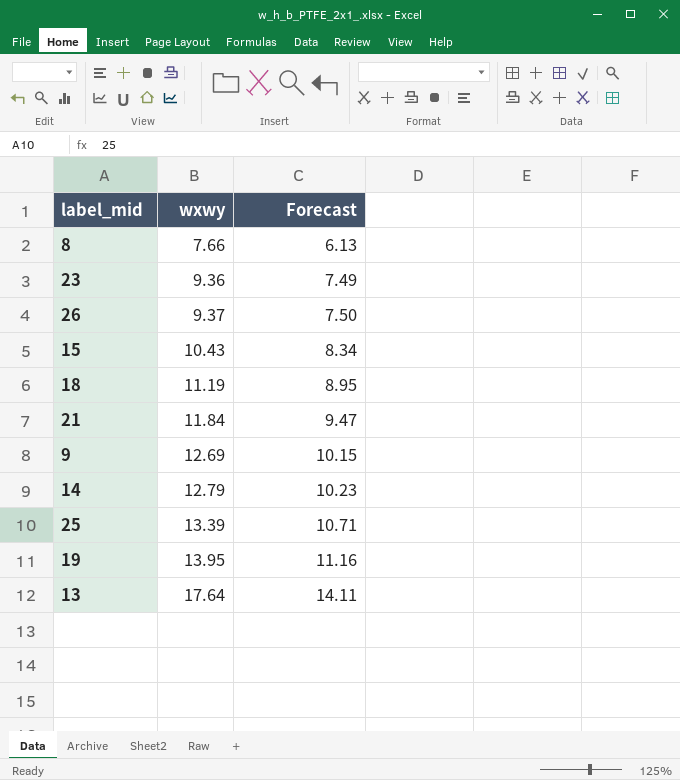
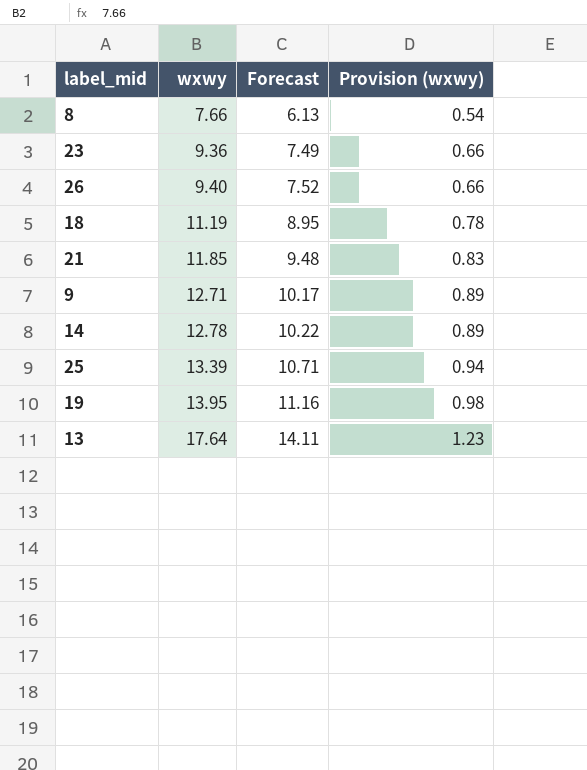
column Provision (wxwy) | formula: none -> [wxwy] * 0.07
row 15: 10.43 | 8.34 -> none
26 | wxwy: 9.37 -> 9.40
26 | Forecast: 7.50 -> 7.52
21 | wxwy: 11.84 -> 11.85
21 | Forecast: 9.47 -> 9.48
9 | wxwy: 12.69 -> 12.71
9 | Forecast: 10.15 -> 10.17
14 | wxwy: 12.79 -> 12.78
14 | Forecast: 10.23 -> 10.22

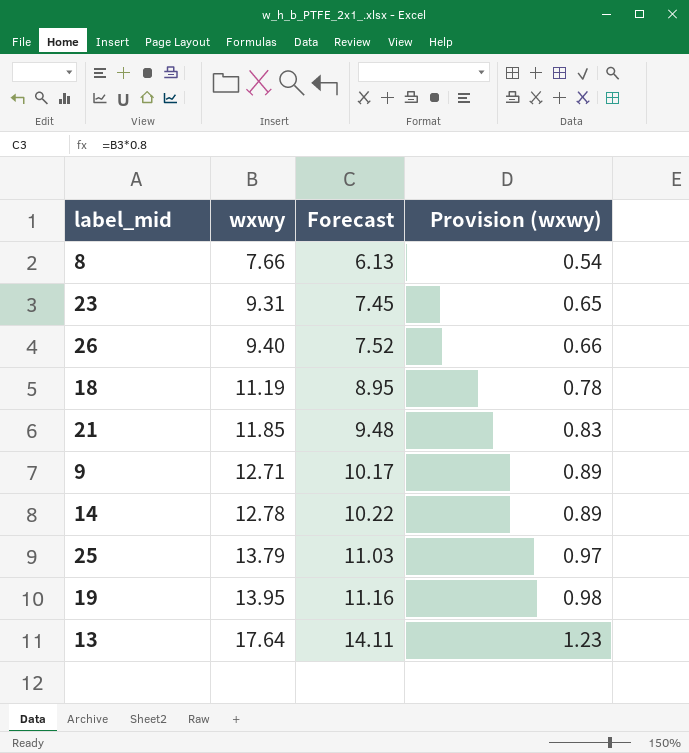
23 | wxwy: 9.36 -> 9.31
23 | Forecast: 7.49 -> 7.45
23 | Provision (wxwy): 0.66 -> 0.65
25 | wxwy: 13.39 -> 13.79
25 | Forecast: 10.71 -> 11.03
25 | Provision (wxwy): 0.94 -> 0.97

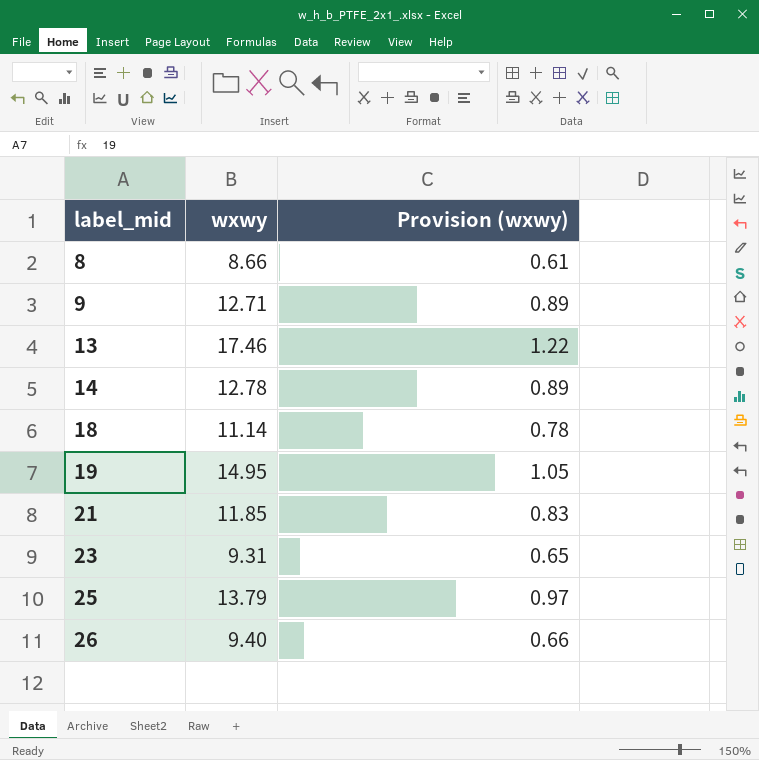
row order: wxwy ascending -> label_mid ascending
column Forecast | formula: [wxwy] * 0.8 -> none
8 | wxwy: 7.66 -> 8.66
8 | Provision (wxwy): 0.54 -> 0.61
13 | wxwy: 17.64 -> 17.46
13 | Provision (wxwy): 1.23 -> 1.22
18 | wxwy: 11.19 -> 11.14
19 | wxwy: 13.95 -> 14.95
19 | Provision (wxwy): 0.98 -> 1.05

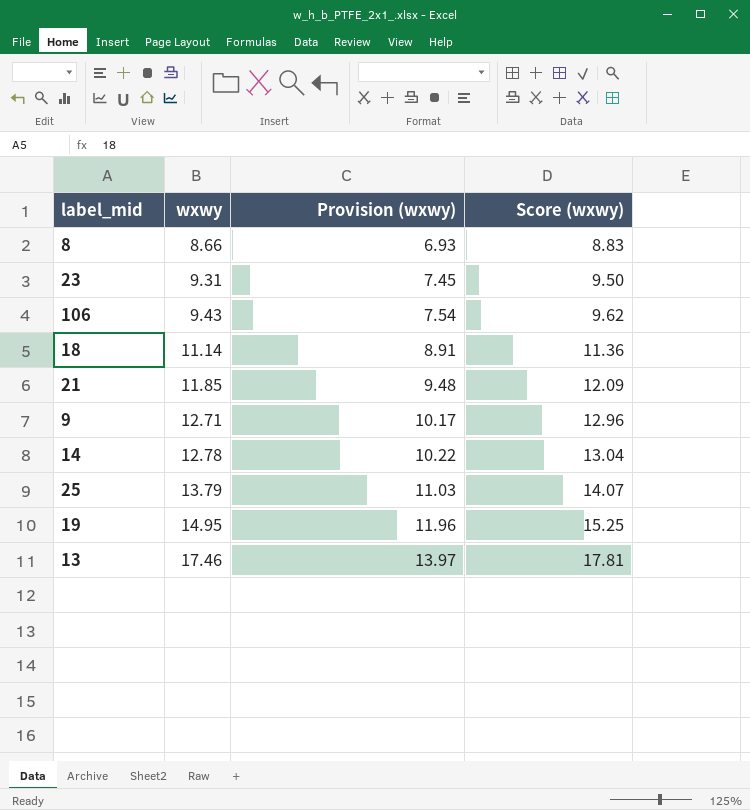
row order: label_mid ascending -> wxwy ascending
column Provision (wxwy) | formula: [wxwy] * 0.07 -> [wxwy] * 0.8
column Score (wxwy) | formula: none -> [wxwy] * 1.02
row 26: 9.40 | 0.66 -> none
row 106: none -> 9.43 | 7.54 | 9.62

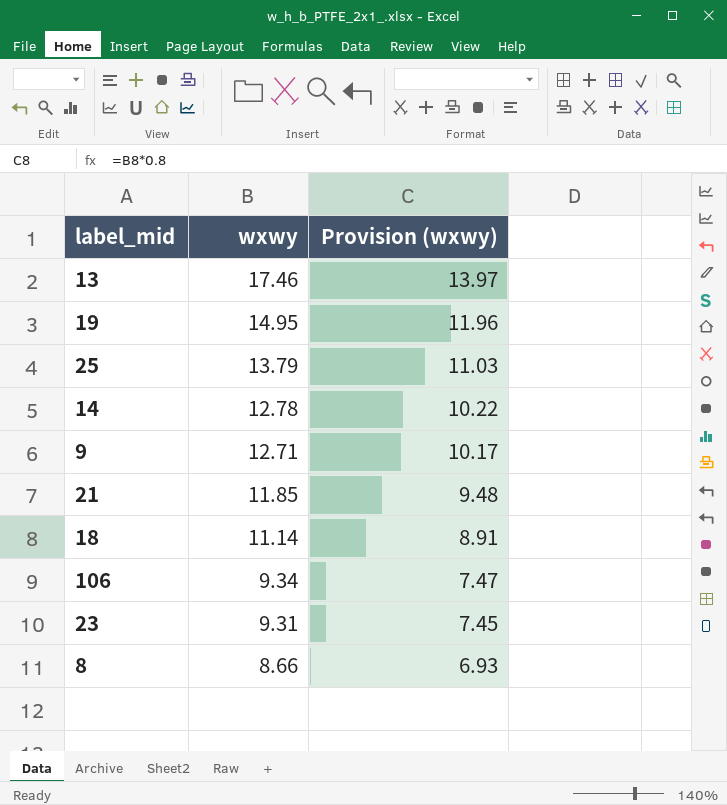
row order: wxwy ascending -> wxwy descending
column Score (wxwy) | formula: [wxwy] * 1.02 -> none
106 | wxwy: 9.43 -> 9.34
106 | Provision (wxwy): 7.54 -> 7.47

